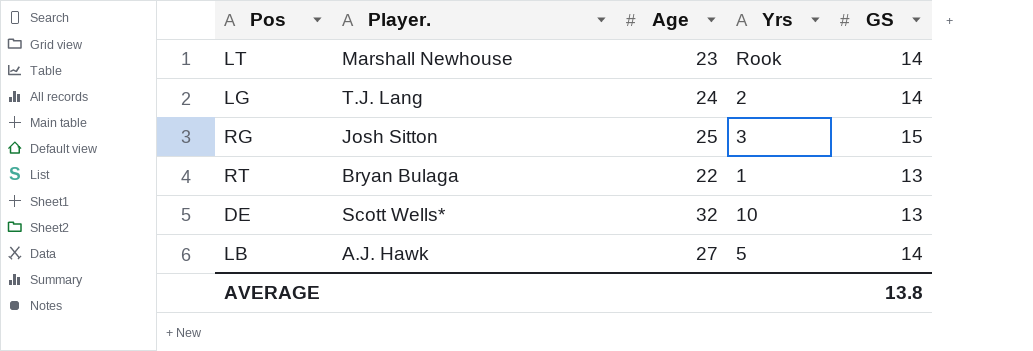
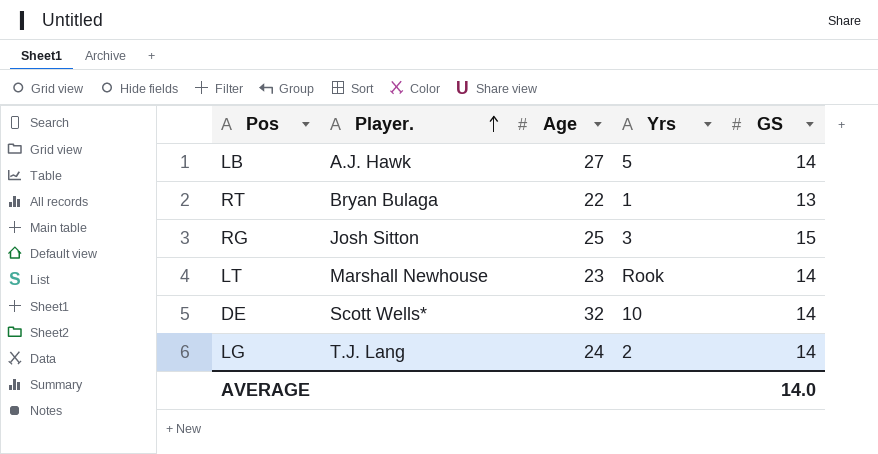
row order: none -> Player. ascending
DE | GS: 13 -> 14
AVERAGE | GS: 13.8 -> 14.0

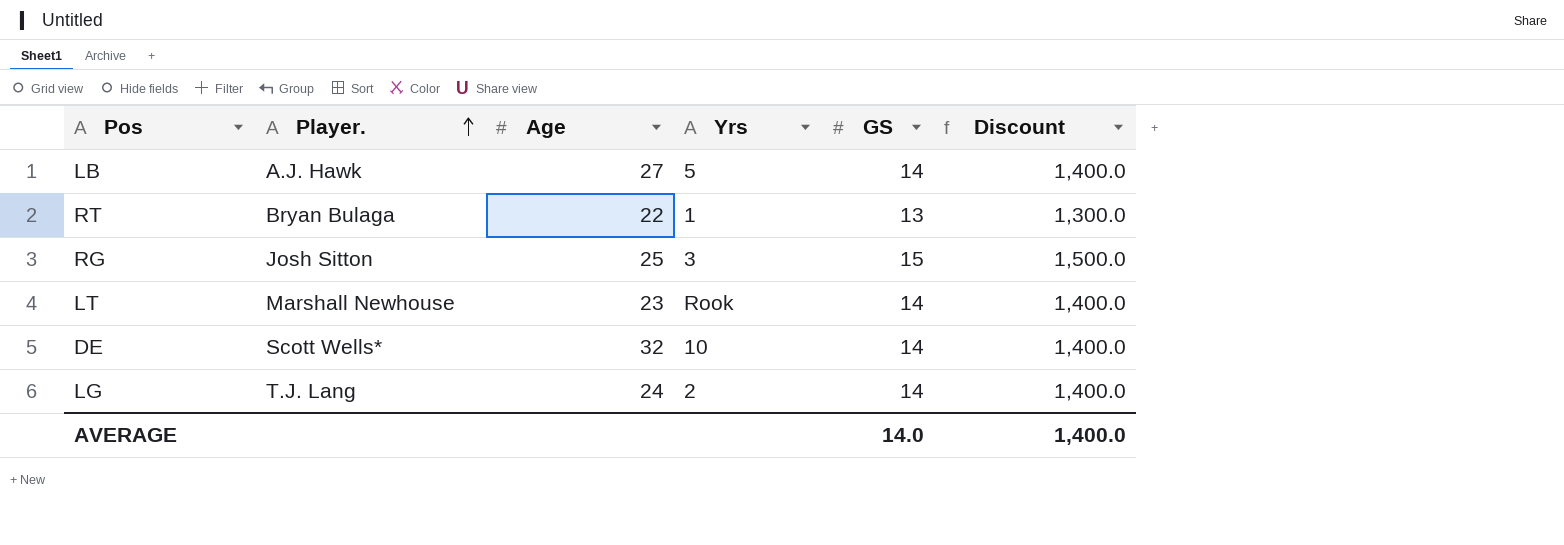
column Discount | formula: none -> [GS] * 100

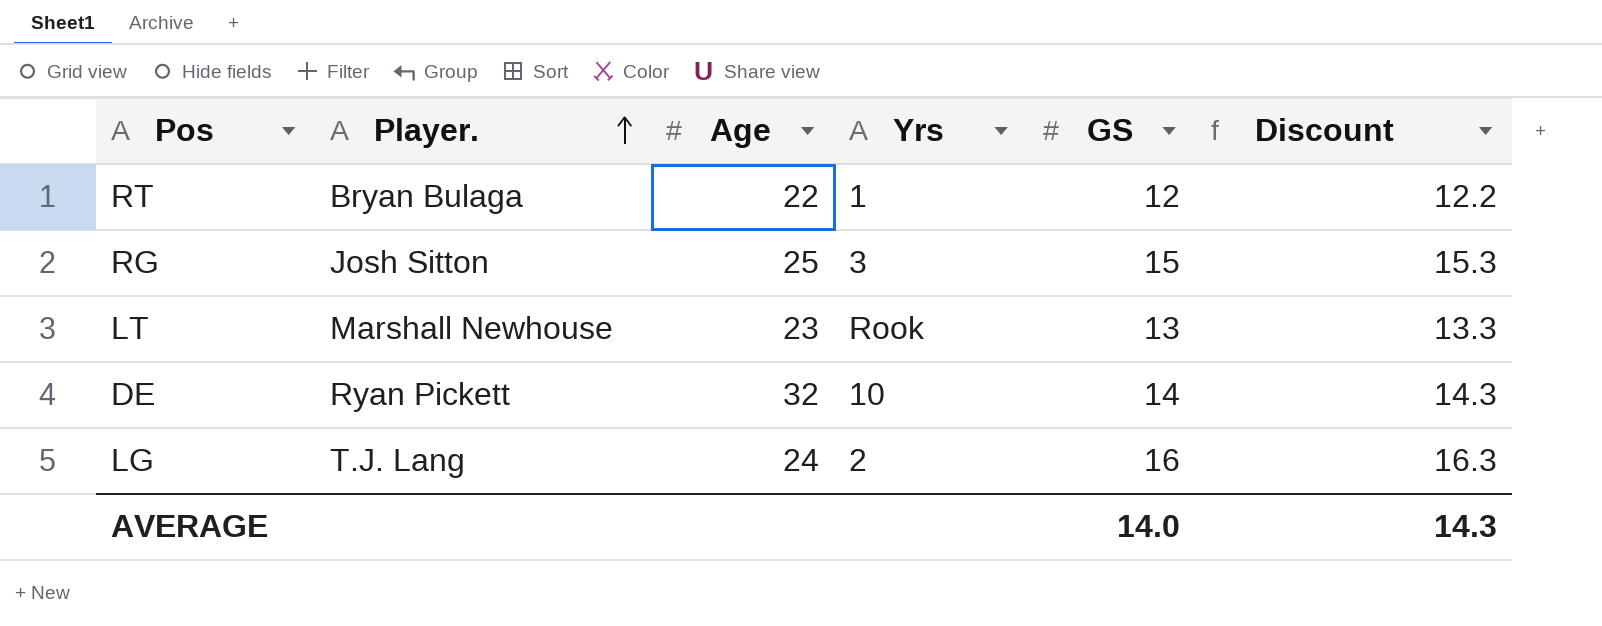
column Discount | formula: [GS] * 100 -> [GS] * 1.02
row LB: A.J. Hawk | 27 | 5 | 14 | 1,400.0 -> none
RT | GS: 13 -> 12
LT | GS: 14 -> 13
DE | Player.: Scott Wells* -> Ryan Pickett
LG | GS: 14 -> 16
AVERAGE | Discount: 1,400.0 -> 14.3

